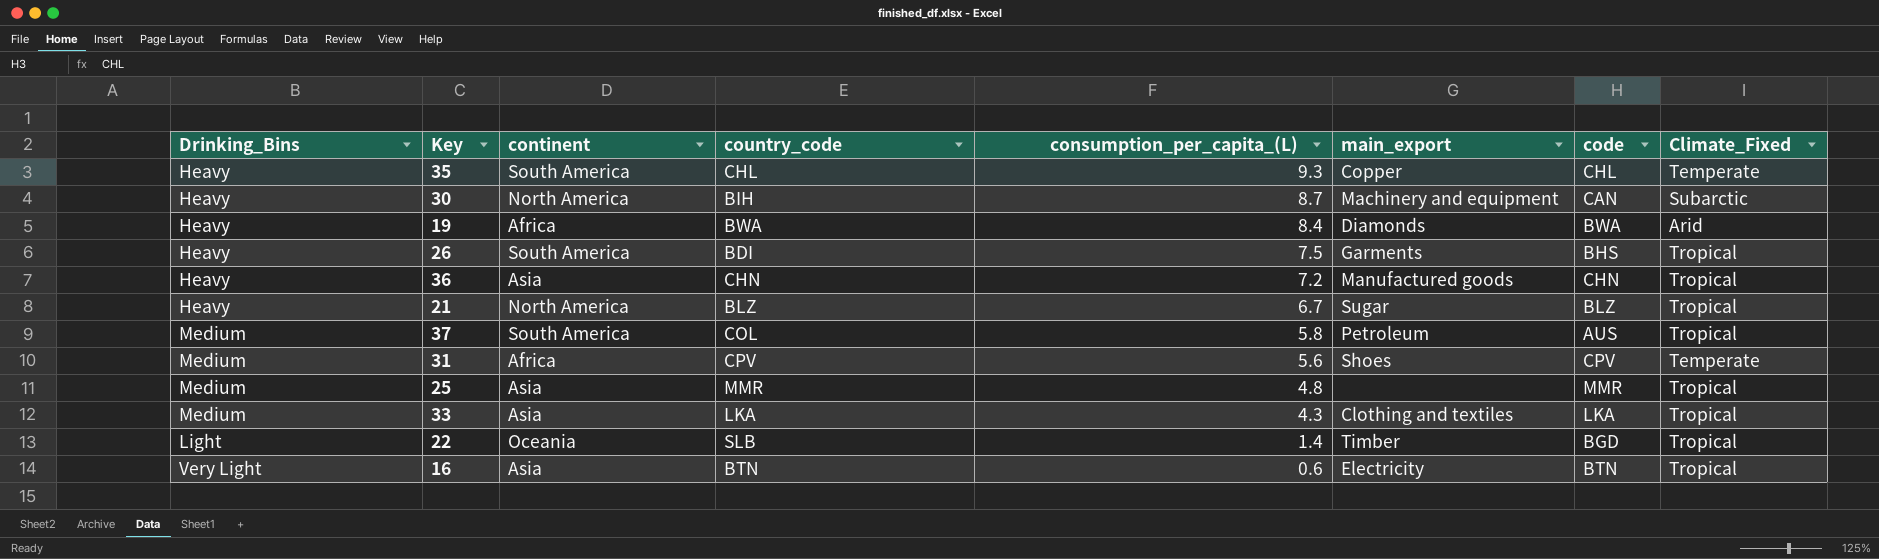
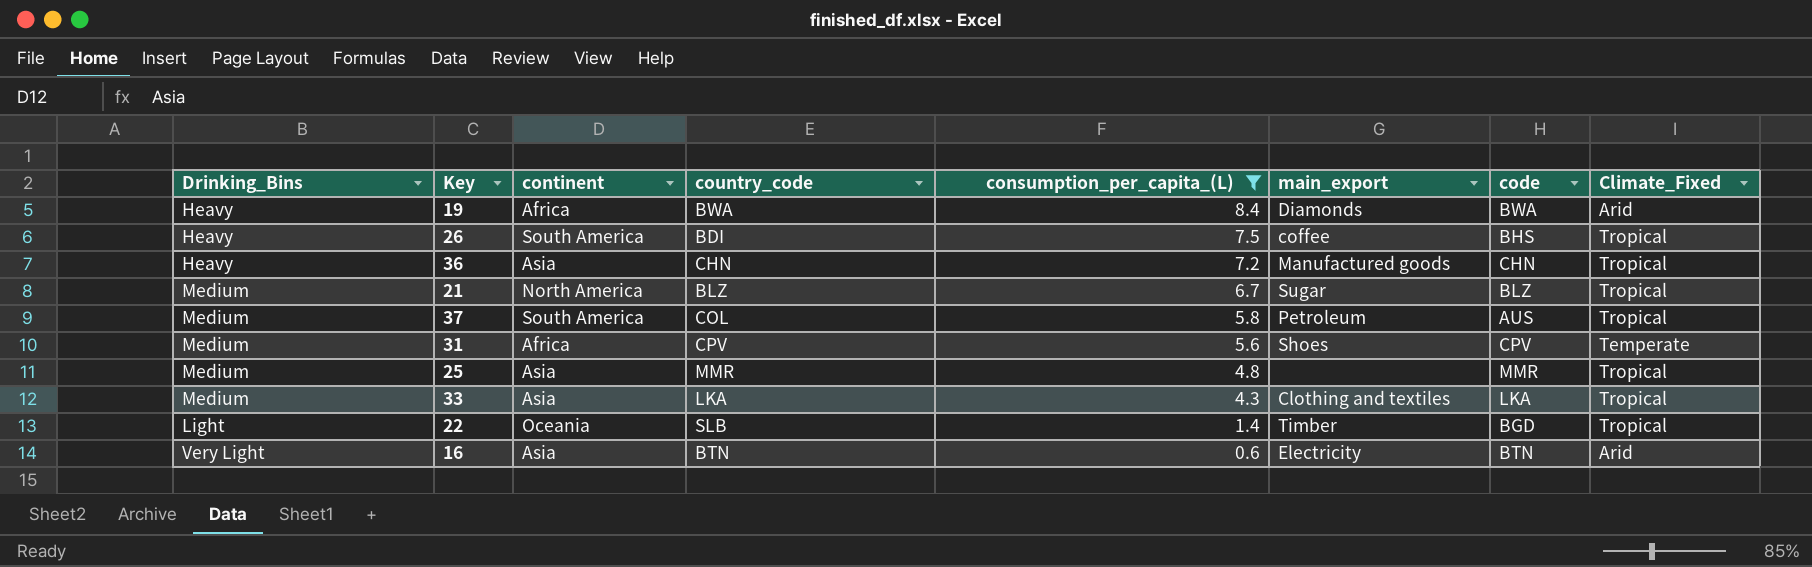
filter: none -> consumption_per_capita_(L) <= 8.4
26 | main_export: Garments -> coffee
21 | Drinking_Bins: Heavy -> Medium
16 | Climate_Fixed: Tropical -> Arid

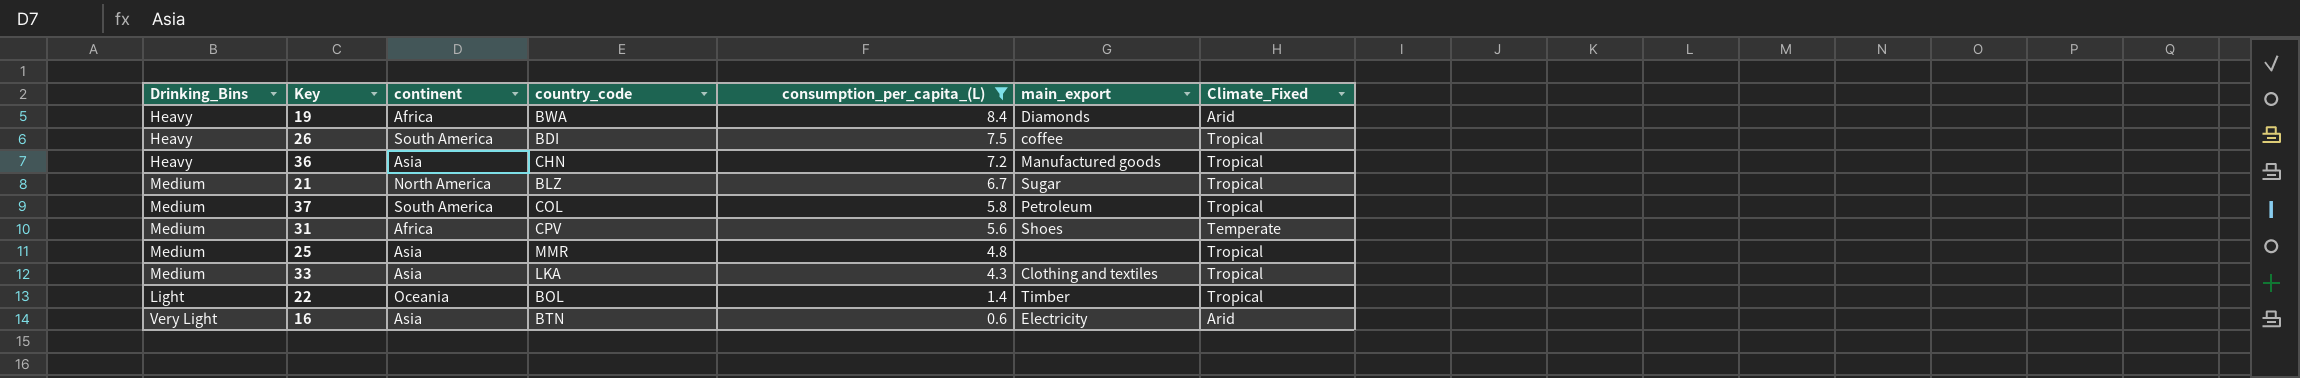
column code | position: 7 -> none
22 | country_code: SLB -> BOL

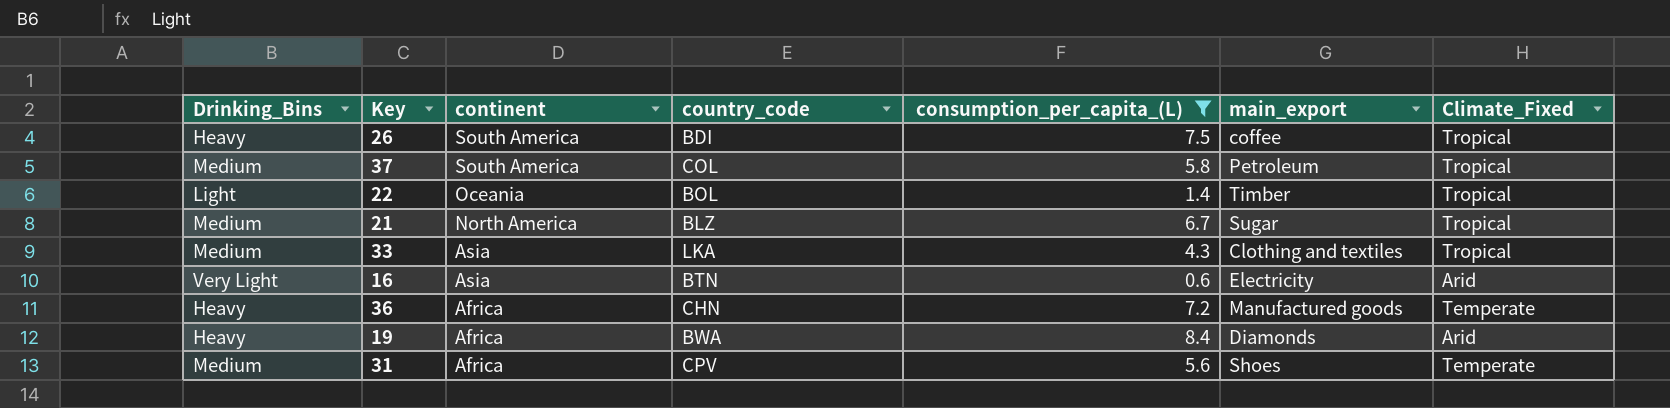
row order: consumption_per_capita_(L) descending -> continent descending
row 25: Medium | Asia | MMR | 4.8 | none | Tropical -> none
36 | continent: Asia -> Africa
36 | Climate_Fixed: Tropical -> Temperate

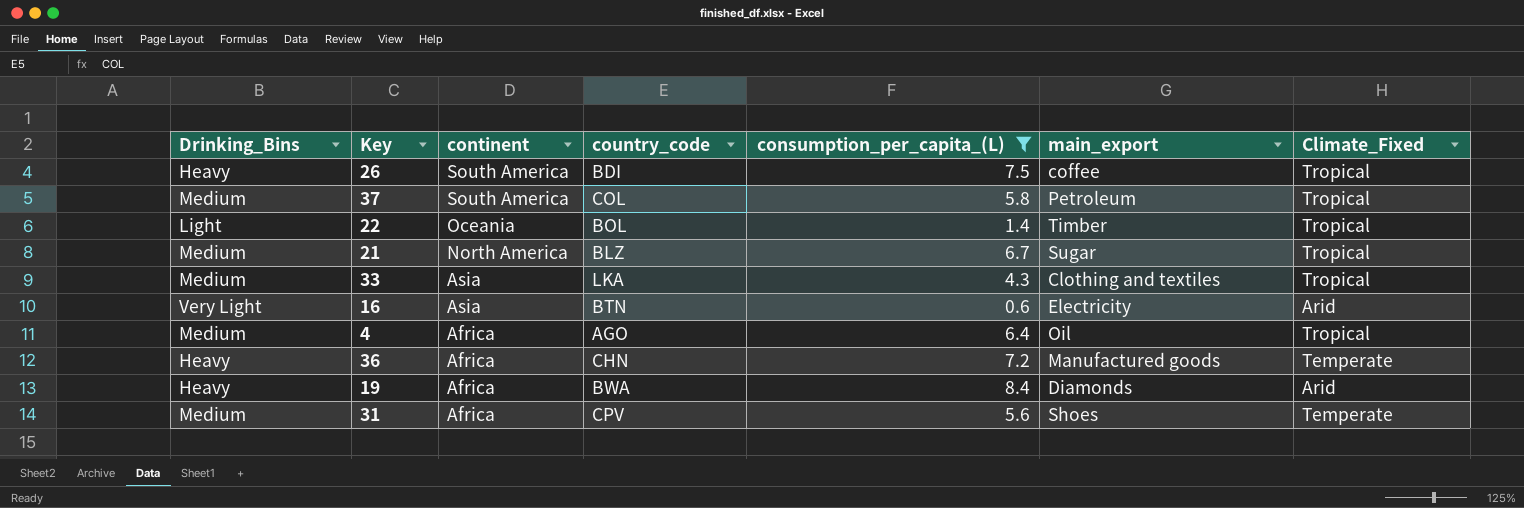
row 4: none -> Medium | Africa | AGO | 6.4 | Oil | Tropical

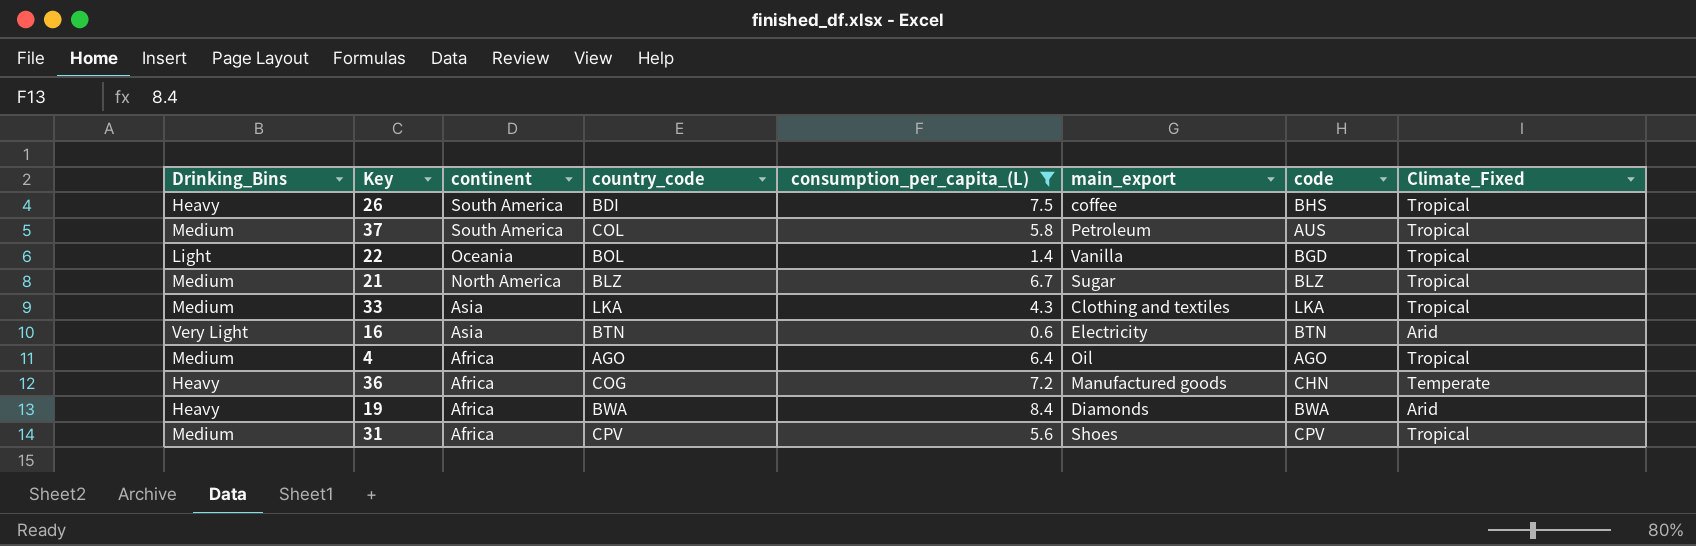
column code | position: none -> 7
22 | main_export: Timber -> Vanilla
36 | country_code: CHN -> COG
31 | Climate_Fixed: Temperate -> Tropical

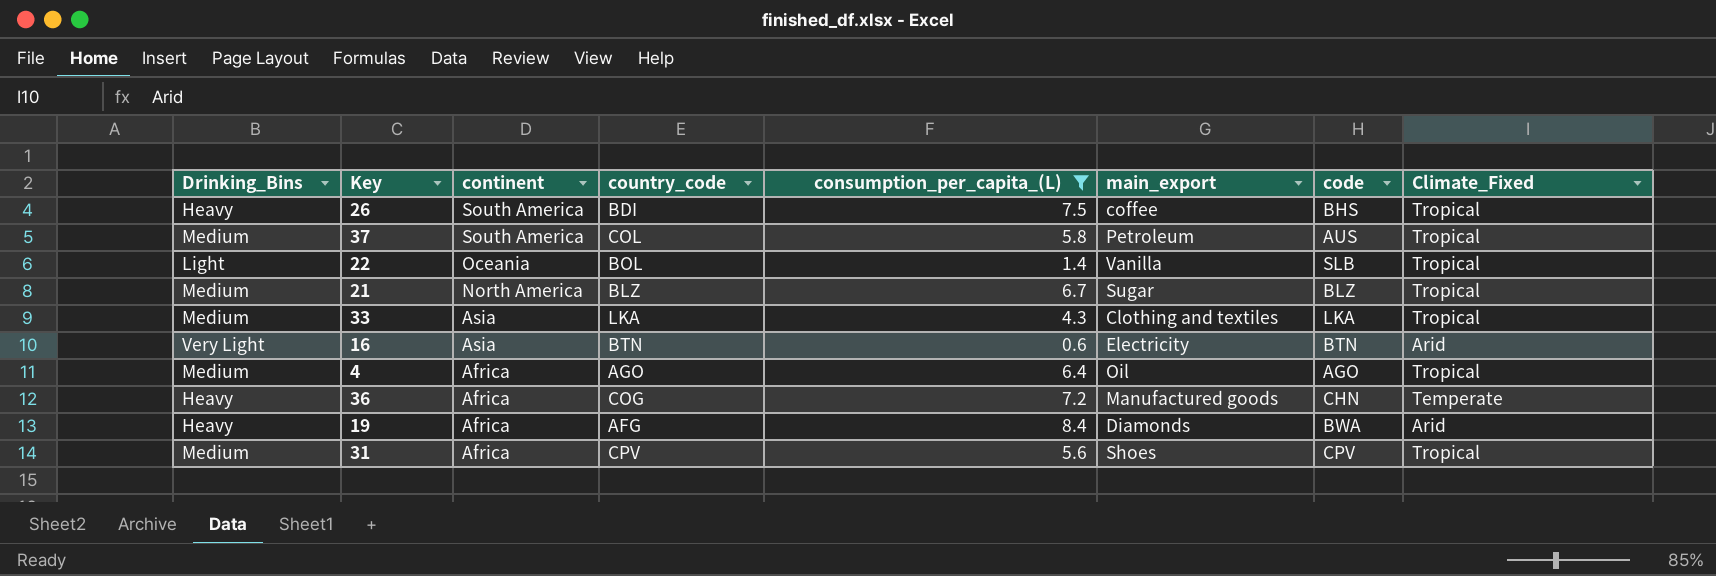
22 | code: BGD -> SLB
19 | country_code: BWA -> AFG

